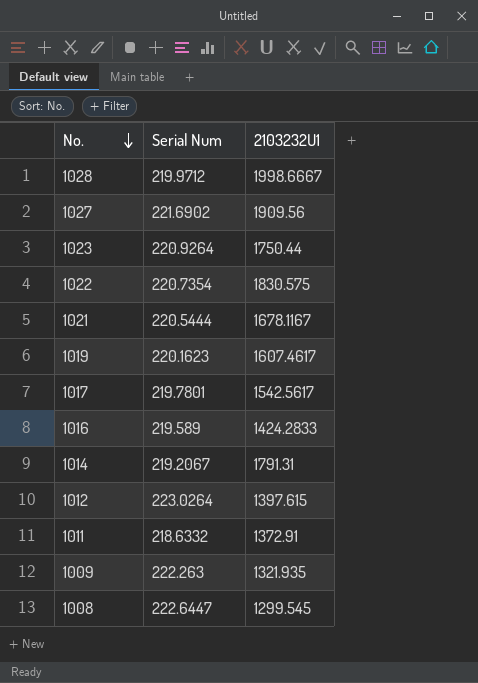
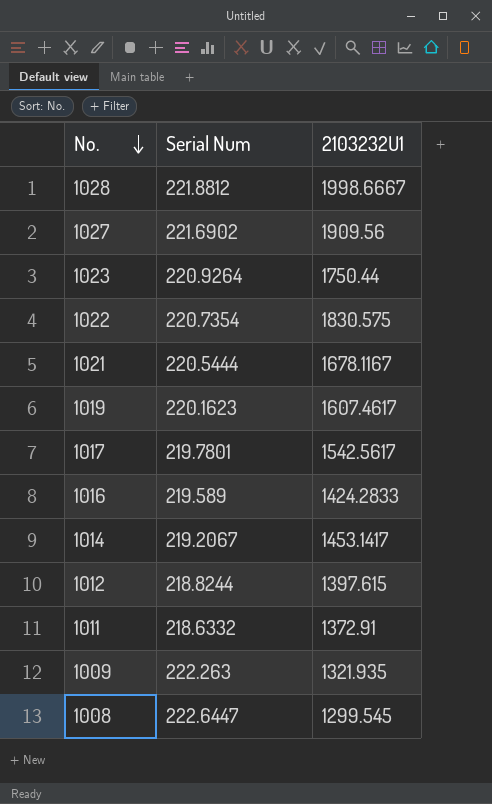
1028 | Serial Num: 219.9712 -> 221.8812
1014 | 2103232U1: 1791.31 -> 1453.1417
1012 | Serial Num: 223.0264 -> 218.8244

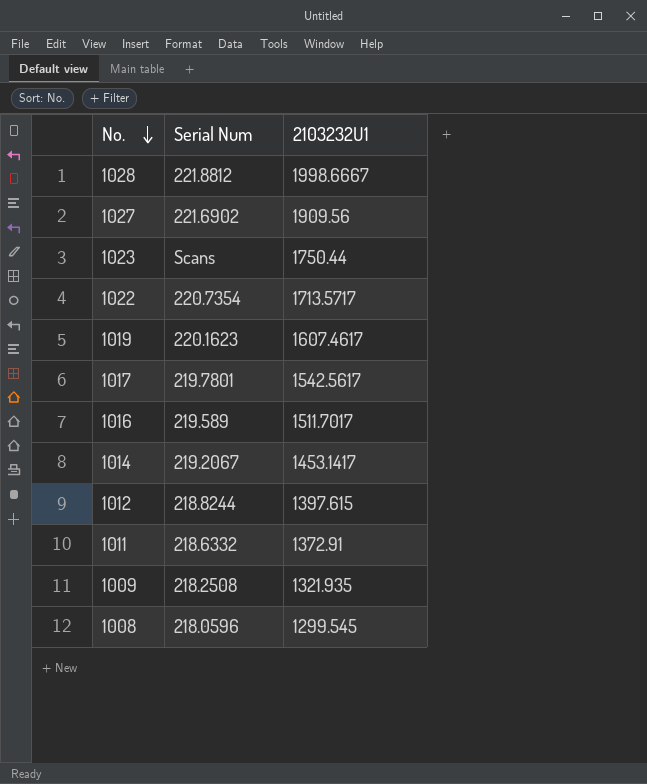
row 1021: 220.5444 | 1678.1167 -> none
1023 | Serial Num: 220.9264 -> Scans
1022 | 2103232U1: 1830.575 -> 1713.5717
1016 | 2103232U1: 1424.2833 -> 1511.7017
1009 | Serial Num: 222.263 -> 218.2508
1008 | Serial Num: 222.6447 -> 218.0596

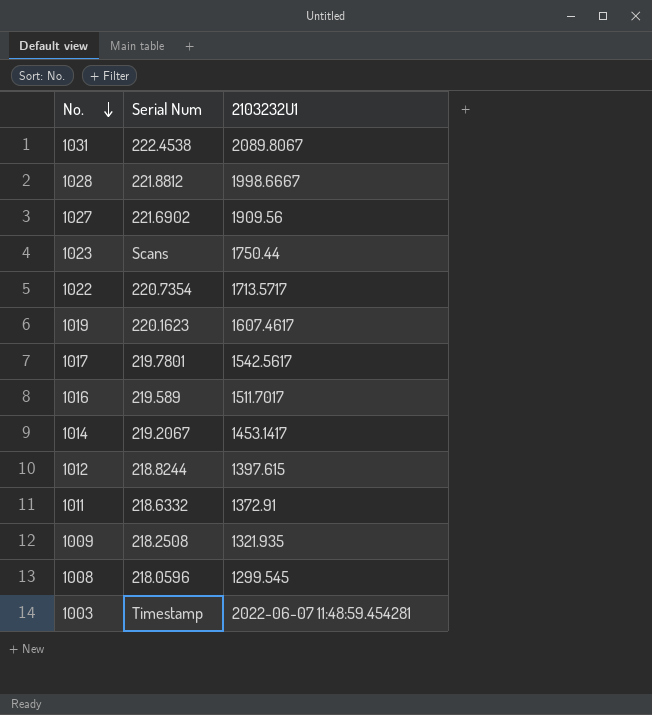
row 1031: none -> 222.4538 | 2089.8067
row 1003: none -> Timestamp | 2022-06-07 11:48:59.454281

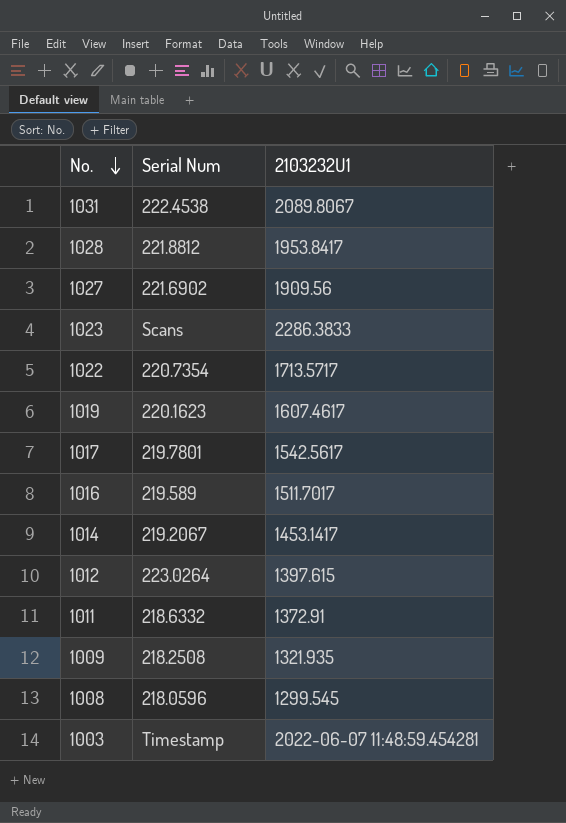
1028 | 2103232U1: 1998.6667 -> 1953.8417
1023 | 2103232U1: 1750.44 -> 2286.3833
1012 | Serial Num: 218.8244 -> 223.0264

